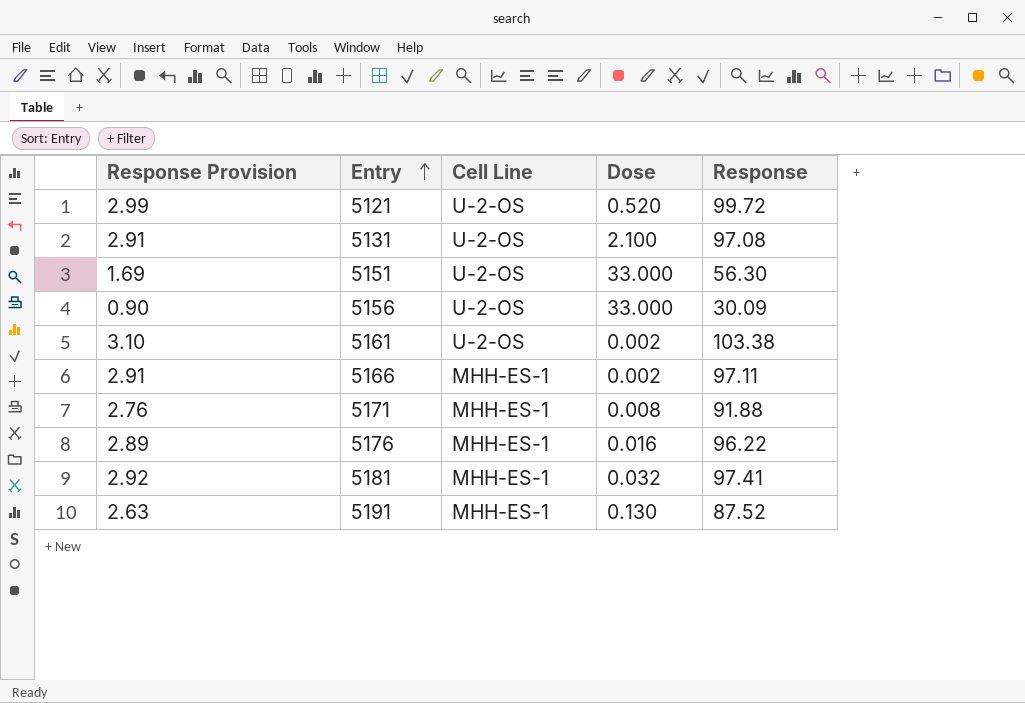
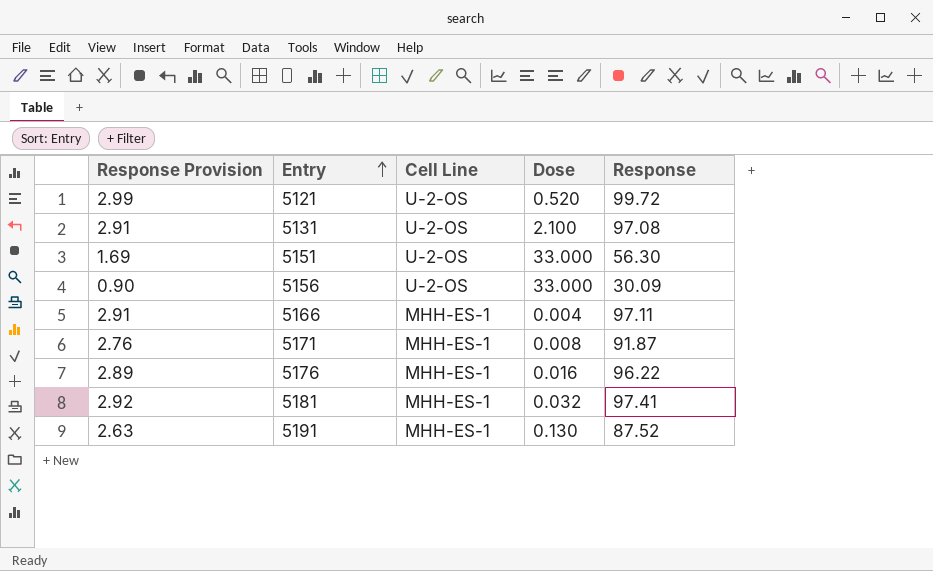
row 5161: 3.10 | U-2-OS | 0.002 | 103.38 -> none
5166 | Dose: 0.002 -> 0.004
5171 | Response: 91.88 -> 91.87

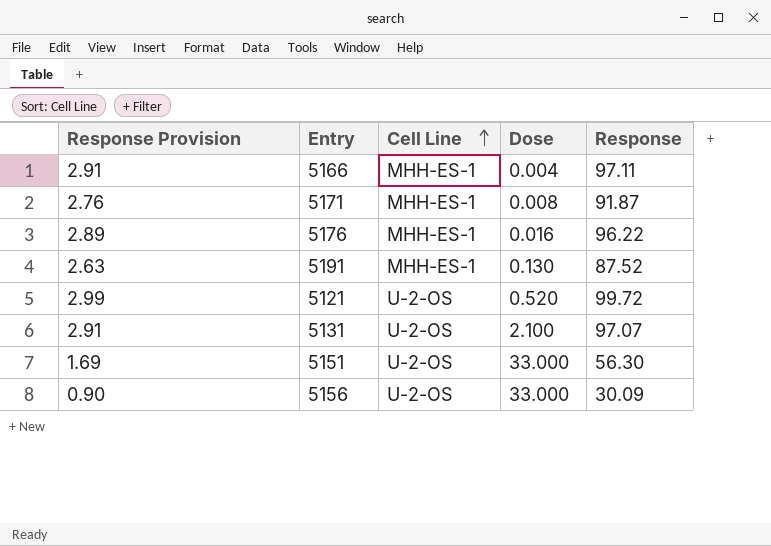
row order: Entry ascending -> Cell Line ascending
row 5181: 2.92 | MHH-ES-1 | 0.032 | 97.41 -> none
5131 | Response: 97.08 -> 97.07

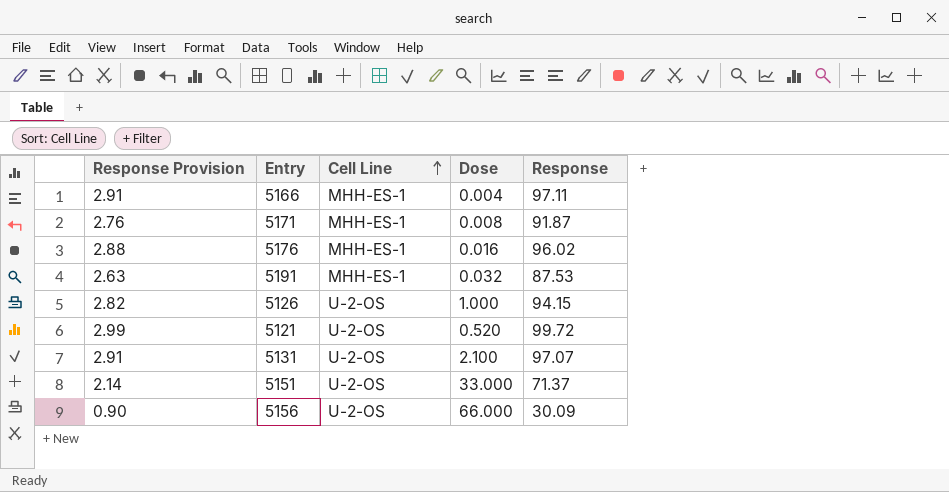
5176 | Response Provision: 2.89 -> 2.88
5176 | Response: 96.22 -> 96.02
5191 | Dose: 0.130 -> 0.032
5191 | Response: 87.52 -> 87.53
row 5126: none -> 2.82 | U-2-OS | 1.000 | 94.15
5151 | Response Provision: 1.69 -> 2.14
5151 | Response: 56.30 -> 71.37
5156 | Dose: 33.000 -> 66.000

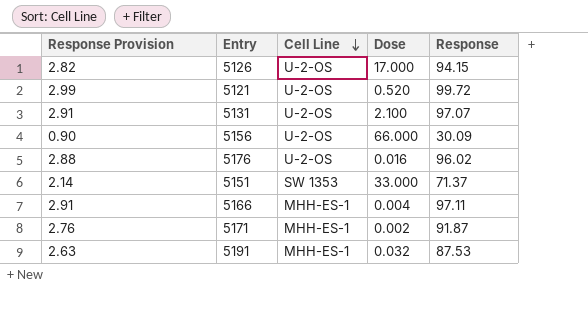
row order: Cell Line ascending -> Cell Line descending
5126 | Dose: 1.000 -> 17.000
5176 | Cell Line: MHH-ES-1 -> U-2-OS
5151 | Cell Line: U-2-OS -> SW 1353
5171 | Dose: 0.008 -> 0.002

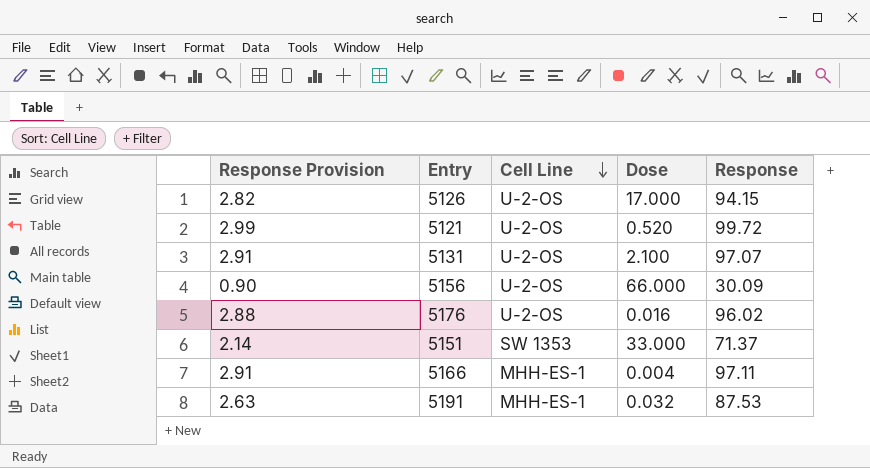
row 5171: 2.76 | MHH-ES-1 | 0.002 | 91.87 -> none

